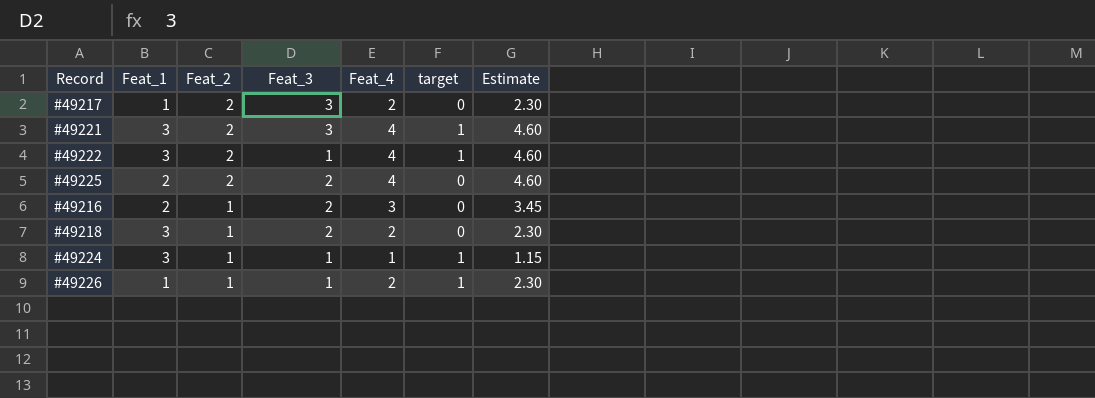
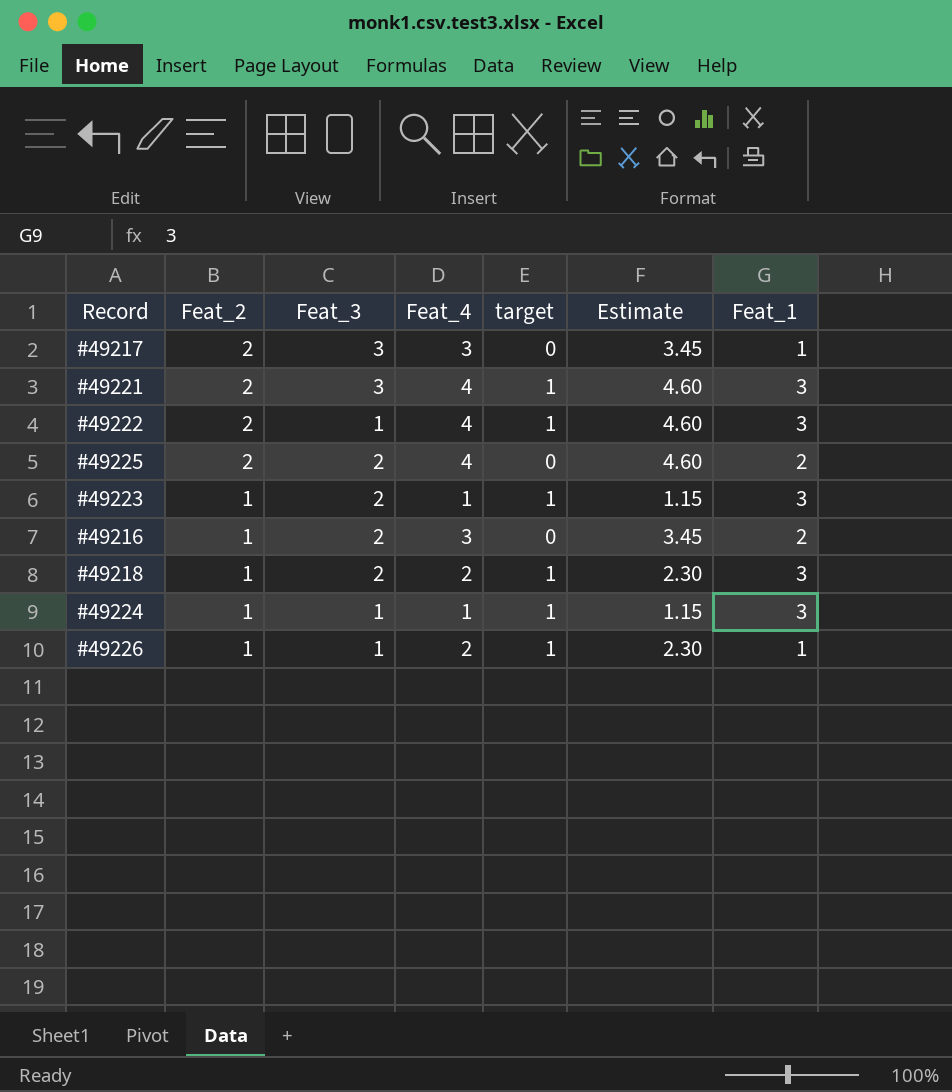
column Feat_1 | position: 2 -> 7
#49217 | Feat_4: 2 -> 3
#49217 | Estimate: 2.30 -> 3.45
row #49223: none -> 1 | 2 | 1 | 1 | 1.15 | 3
#49218 | target: 0 -> 1

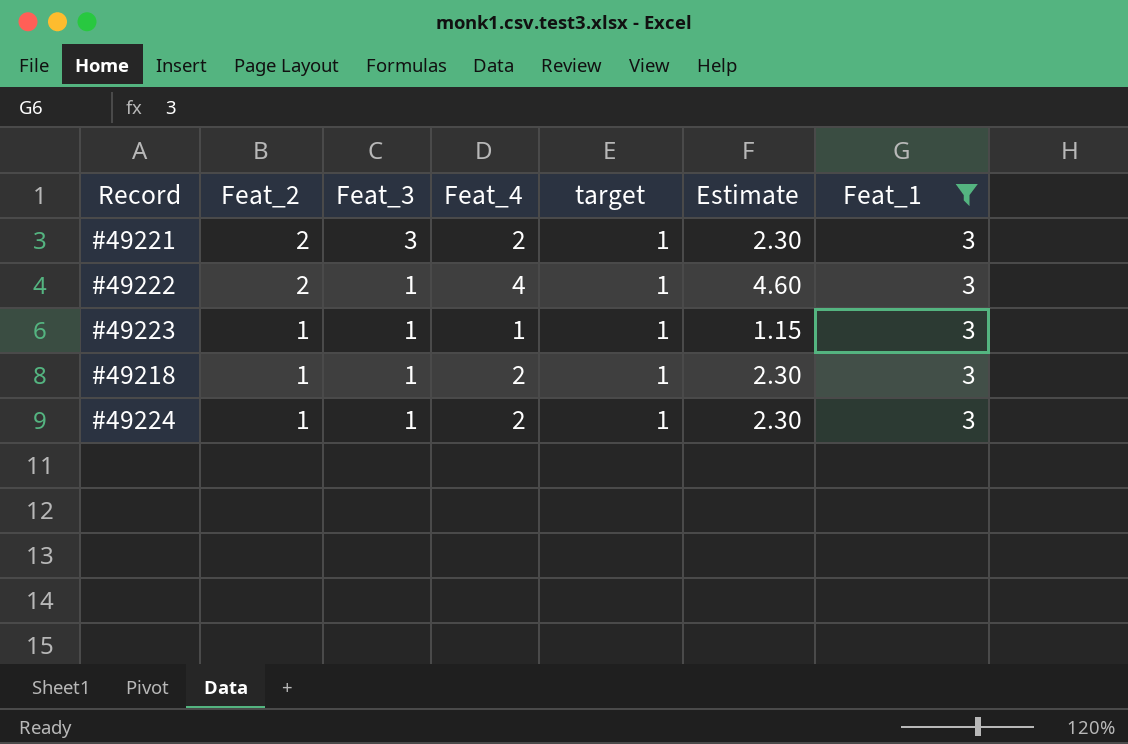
filter: none -> Feat_1 = 3
#49221 | Feat_4: 4 -> 2
#49221 | Estimate: 4.60 -> 2.30
#49223 | Feat_3: 2 -> 1
#49218 | Feat_3: 2 -> 1
#49224 | Feat_4: 1 -> 2
#49224 | Estimate: 1.15 -> 2.30

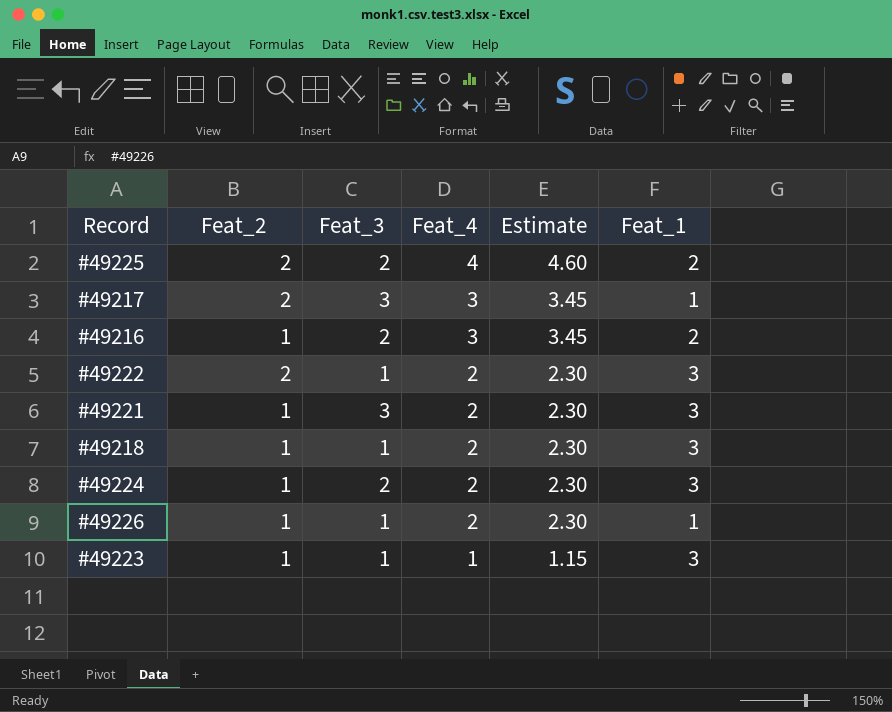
filter: Feat_1 = 3 -> none
row order: Feat_2 descending -> Feat_4 descending
column target | position: 5 -> none
#49222 | Feat_4: 4 -> 2
#49222 | Estimate: 4.60 -> 2.30
#49221 | Feat_2: 2 -> 1
#49224 | Feat_3: 1 -> 2

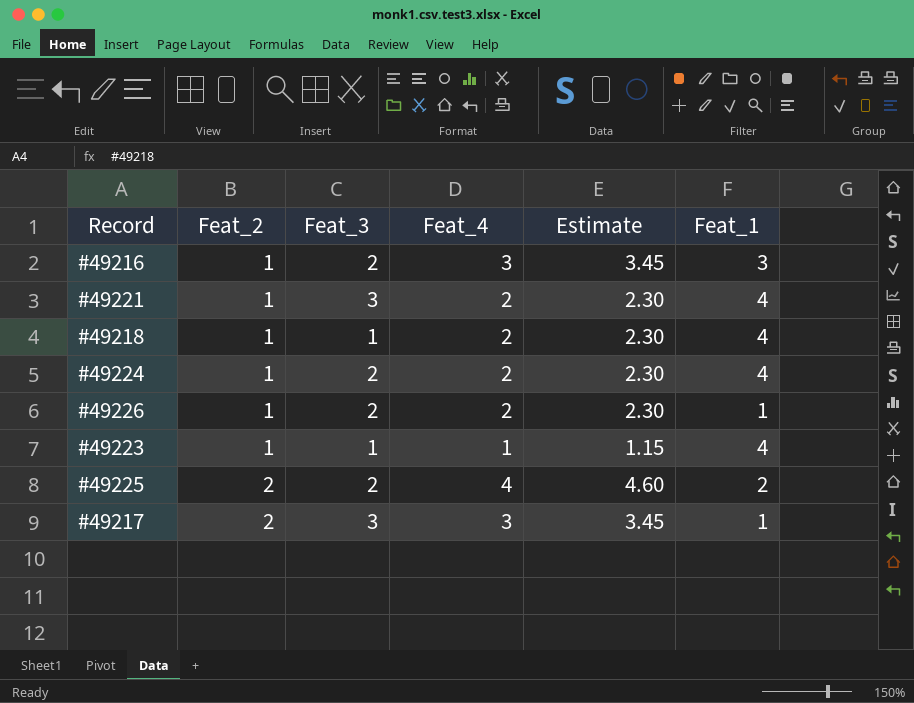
row order: Feat_4 descending -> Feat_2 ascending
row #49222: 2 | 1 | 2 | 2.30 | 3 -> none
#49216 | Feat_1: 2 -> 3
#49221 | Feat_1: 3 -> 4
#49218 | Feat_1: 3 -> 4
#49224 | Feat_1: 3 -> 4
#49226 | Feat_3: 1 -> 2
#49223 | Feat_1: 3 -> 4

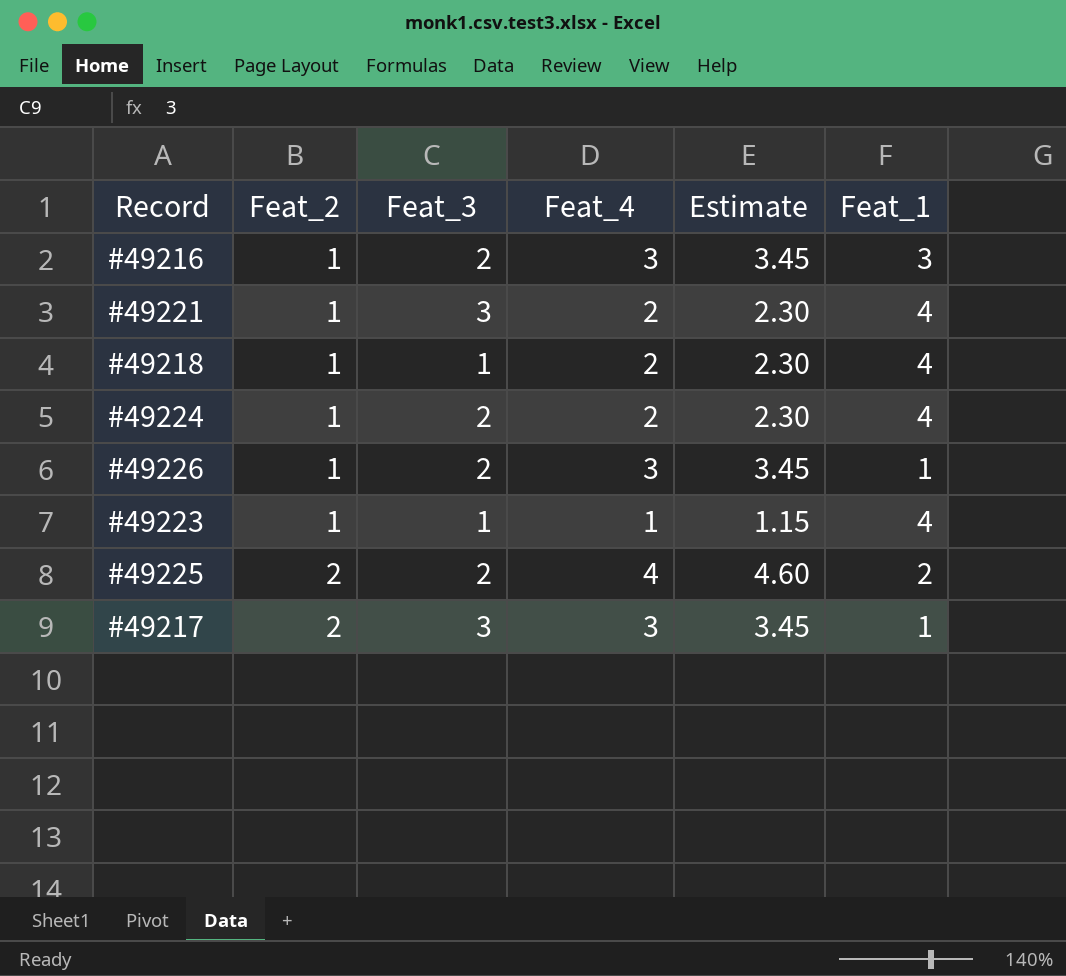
#49226 | Feat_4: 2 -> 3
#49226 | Estimate: 2.30 -> 3.45

